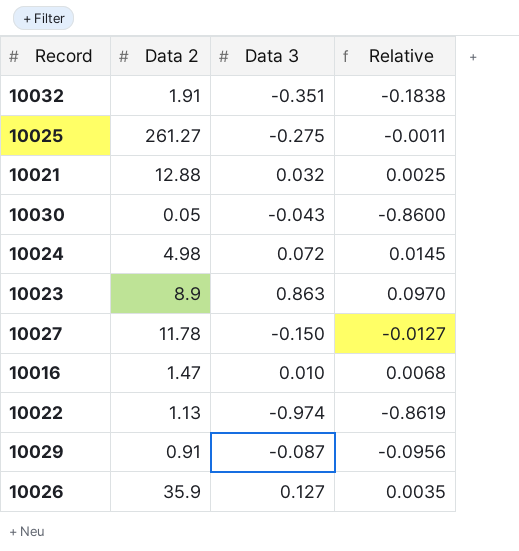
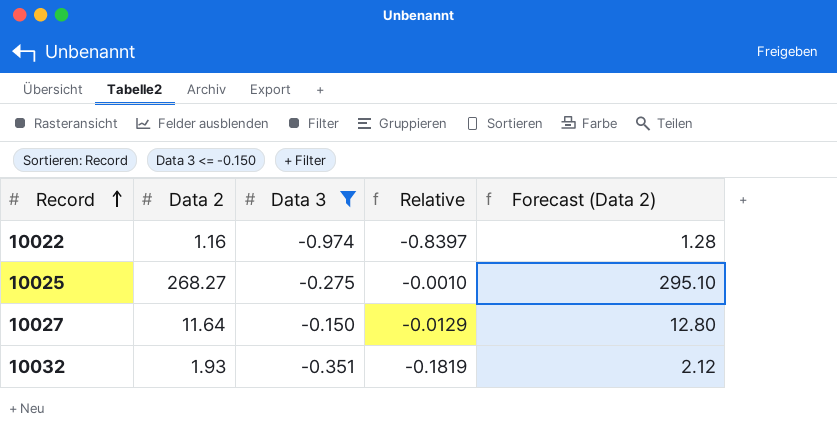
filter: none -> Data 3 <= -0.150
row order: none -> Record ascending
column Forecast (Data 2) | formula: none -> [Data 2] * 1.1
10022 | Data 2: 1.13 -> 1.16
10022 | Relative: -0.8619 -> -0.8397
10025 | Data 2: 261.27 -> 268.27
10025 | Relative: -0.0011 -> -0.0010
10027 | Data 2: 11.78 -> 11.64
10027 | Relative: -0.0127 -> -0.0129
10032 | Data 2: 1.91 -> 1.93
10032 | Relative: -0.1838 -> -0.1819

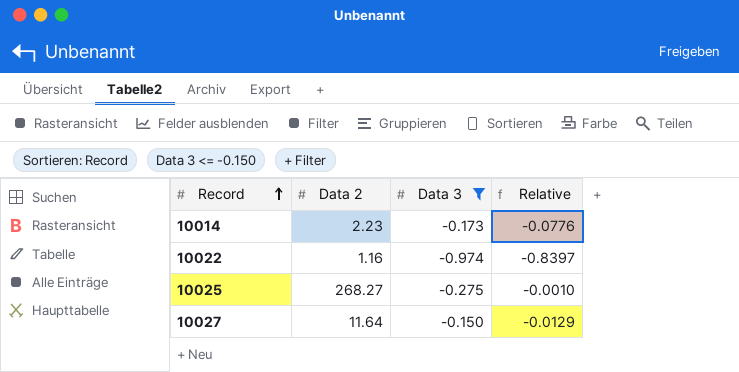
column Forecast (Data 2) | formula: [Data 2] * 1.1 -> none
row 10032: 1.93 | -0.351 | -0.1819 | 2.12 -> none
row 10014: none -> 2.23 | -0.173 | -0.0776

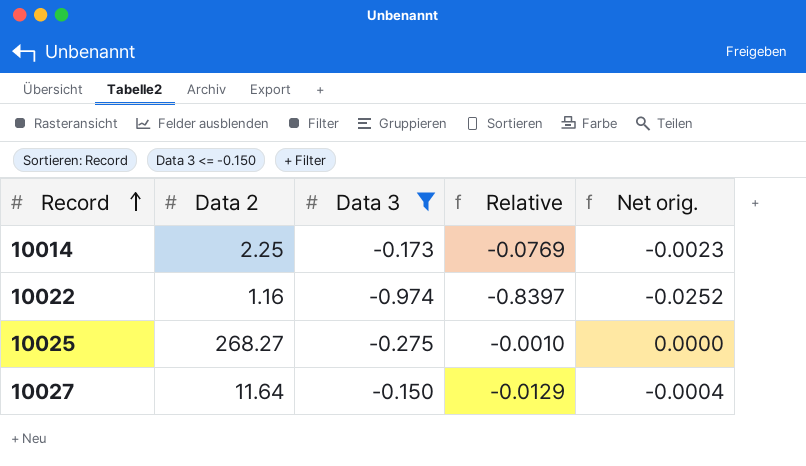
column Net orig. | formula: none -> [Relative] * 0.03
10014 | Data 2: 2.23 -> 2.25
10014 | Relative: -0.0776 -> -0.0769

